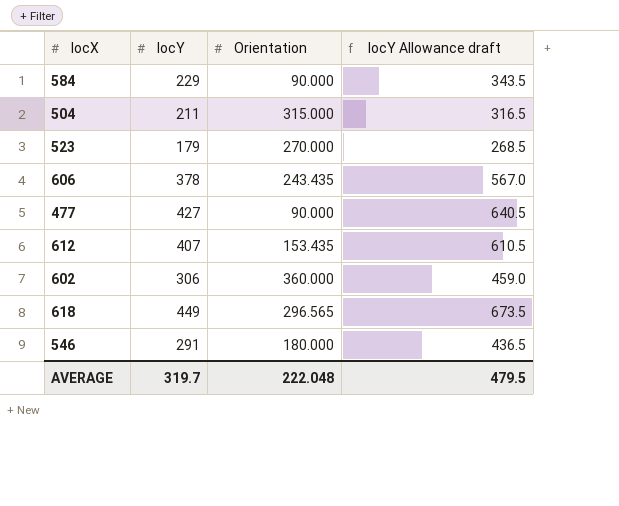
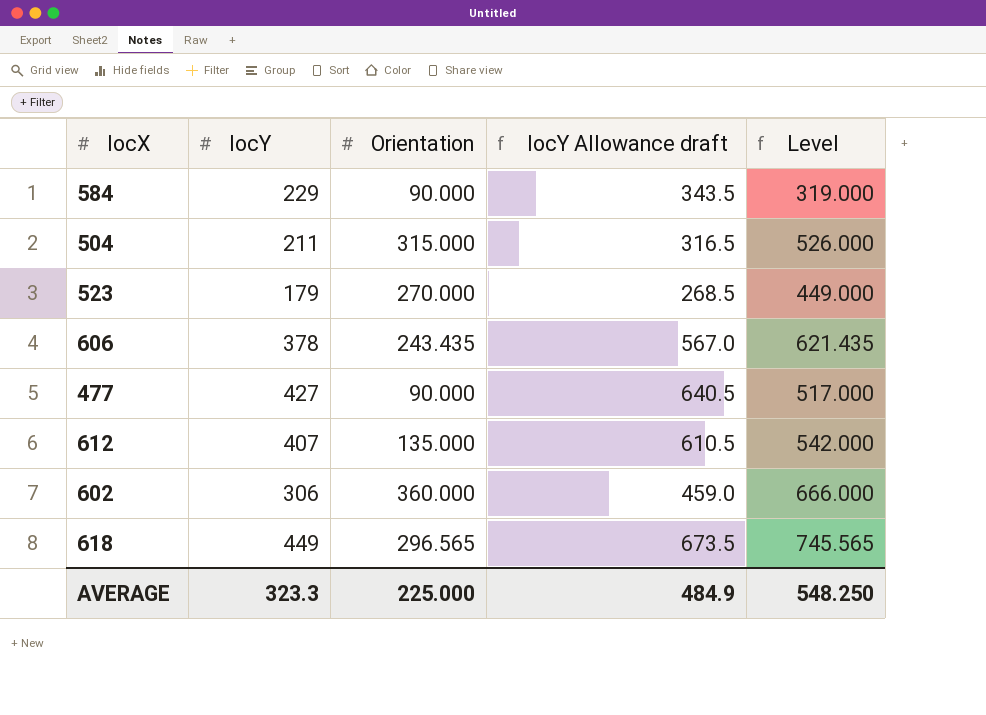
column Level | formula: none -> [locY] + [Orientation]
row 546: 291 | 180.000 | 436.5 -> none
612 | Orientation: 153.435 -> 135.000
AVERAGE | locY: 319.7 -> 323.3
AVERAGE | Orientation: 222.048 -> 225.000
AVERAGE | locY Allowance draft: 479.5 -> 484.9

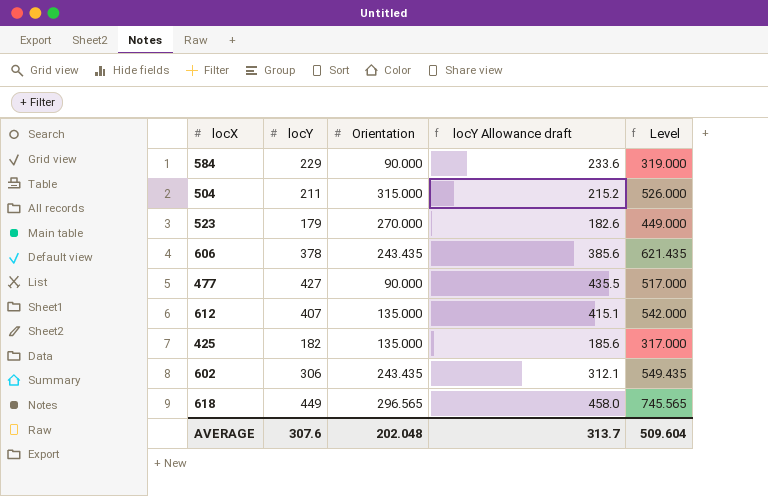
column locY Allowance draft | formula: [locY] * 1.5 -> [locY] * 1.02
row 425: none -> 182 | 135.000 | 185.6 | 317.000
602 | Orientation: 360.000 -> 243.435
602 | Level: 666.000 -> 549.435
AVERAGE | locY: 323.3 -> 307.6
AVERAGE | Orientation: 225.000 -> 202.048
AVERAGE | locY Allowance draft: 484.9 -> 313.7
AVERAGE | Level: 548.250 -> 509.604

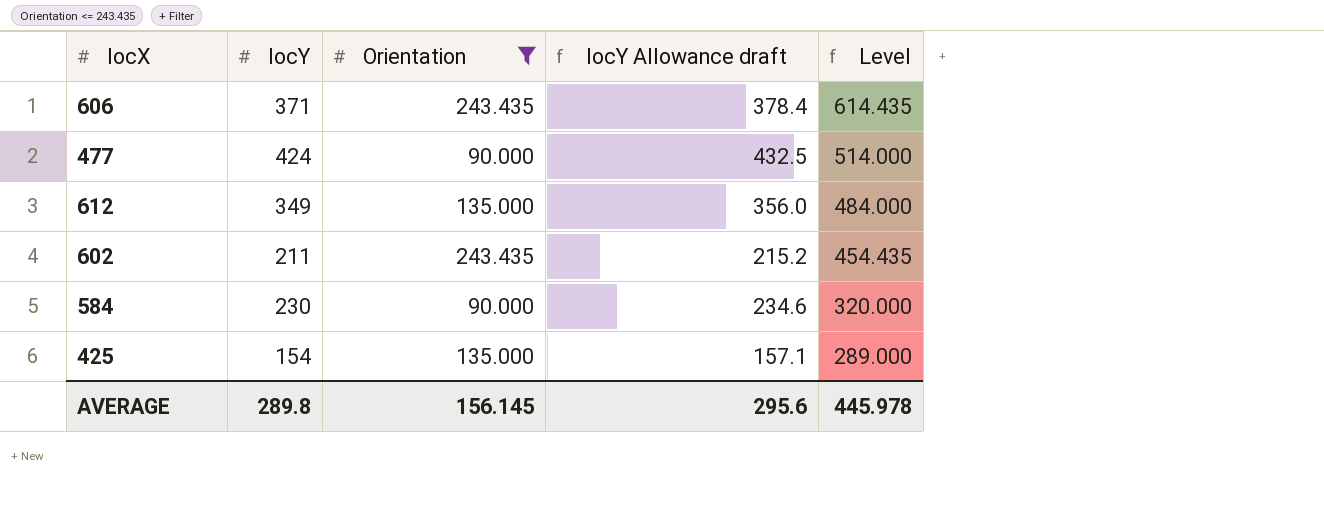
filter: none -> Orientation <= 243.435
row order: none -> Level descending
606 | locY: 378 -> 371
606 | locY Allowance draft: 385.6 -> 378.4
606 | Level: 621.435 -> 614.435
477 | locY: 427 -> 424
477 | locY Allowance draft: 435.5 -> 432.5
477 | Level: 517.000 -> 514.000
612 | locY: 407 -> 349
612 | locY Allowance draft: 415.1 -> 356.0
612 | Level: 542.000 -> 484.000
602 | locY: 306 -> 211
602 | locY Allowance draft: 312.1 -> 215.2
602 | Level: 549.435 -> 454.435
584 | locY: 229 -> 230
584 | locY Allowance draft: 233.6 -> 234.6
584 | Level: 319.000 -> 320.000
425 | locY: 182 -> 154
425 | locY Allowance draft: 185.6 -> 157.1
425 | Level: 317.000 -> 289.000
AVERAGE | locY: 307.6 -> 289.8
AVERAGE | Orientation: 202.048 -> 156.145
AVERAGE | locY Allowance draft: 313.7 -> 295.6
AVERAGE | Level: 509.604 -> 445.978

